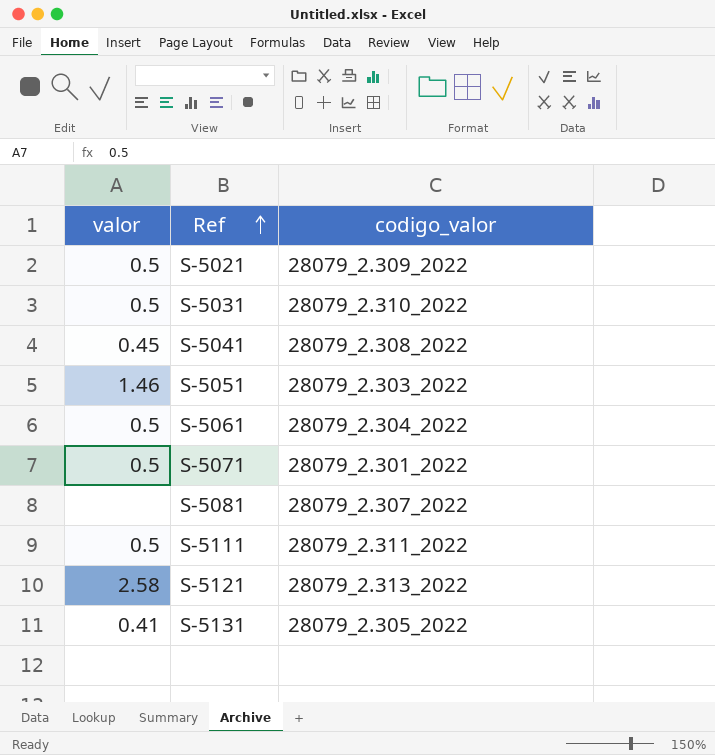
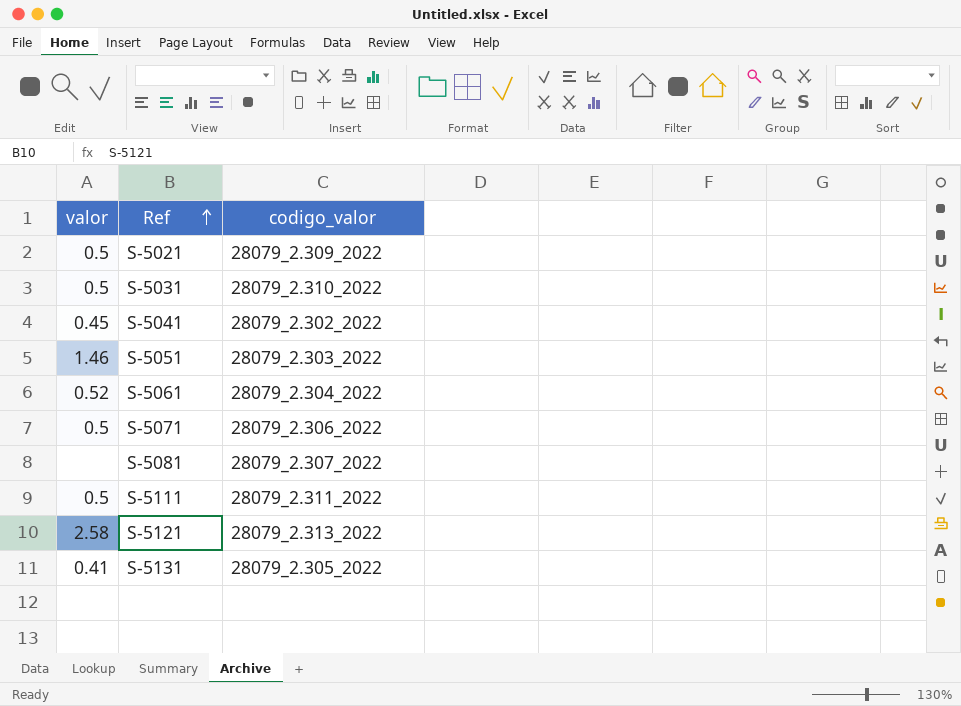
S-5041 | codigo_valor: 28079_2.308_2022 -> 28079_2.302_2022
S-5061 | valor: 0.5 -> 0.52
S-5071 | codigo_valor: 28079_2.301_2022 -> 28079_2.306_2022

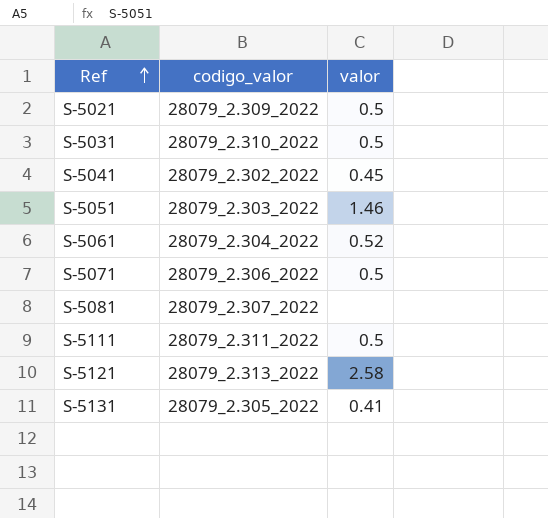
column valor | position: 1 -> 3

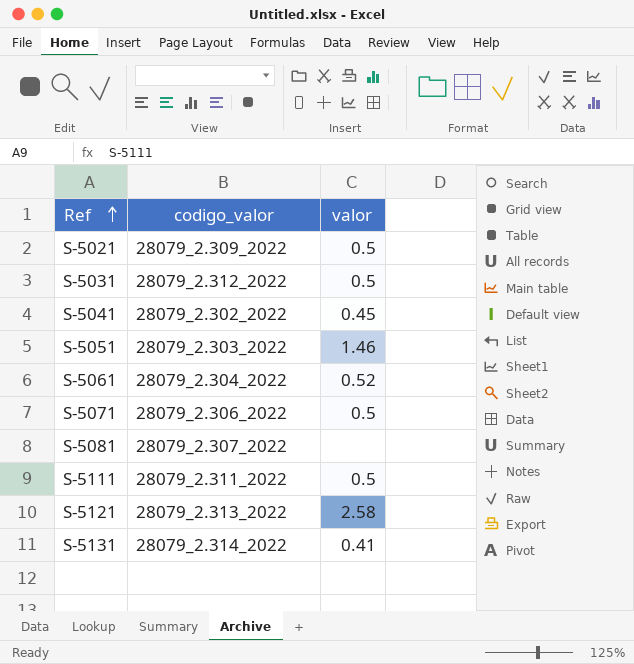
S-5031 | codigo_valor: 28079_2.310_2022 -> 28079_2.312_2022
S-5131 | codigo_valor: 28079_2.305_2022 -> 28079_2.314_2022

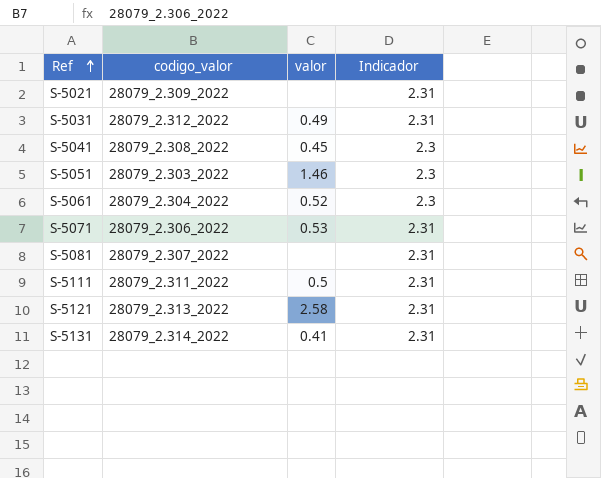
column Indicador | position: none -> 4
S-5021 | valor: 0.5 -> none
S-5031 | valor: 0.5 -> 0.49
S-5041 | codigo_valor: 28079_2.302_2022 -> 28079_2.308_2022
S-5071 | valor: 0.5 -> 0.53

